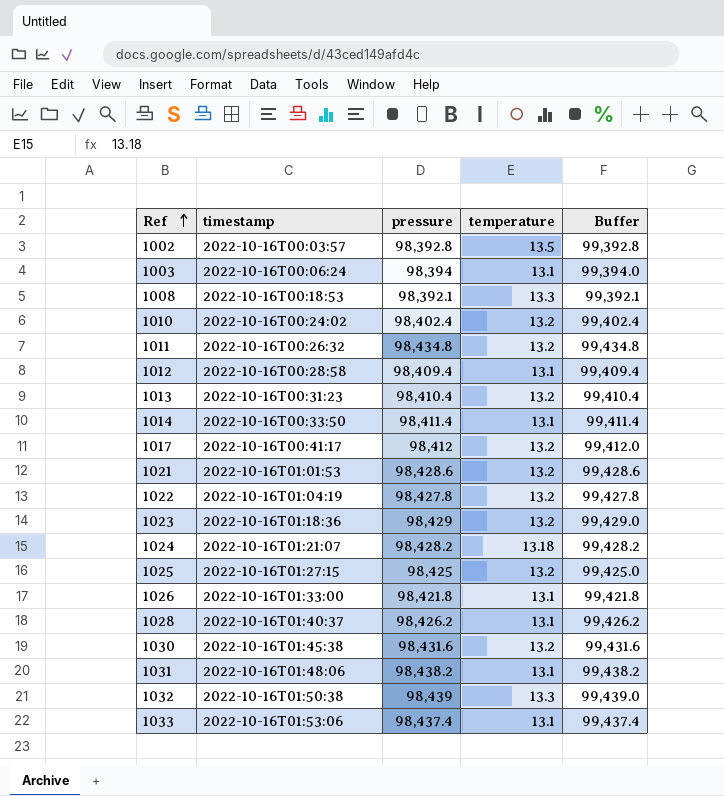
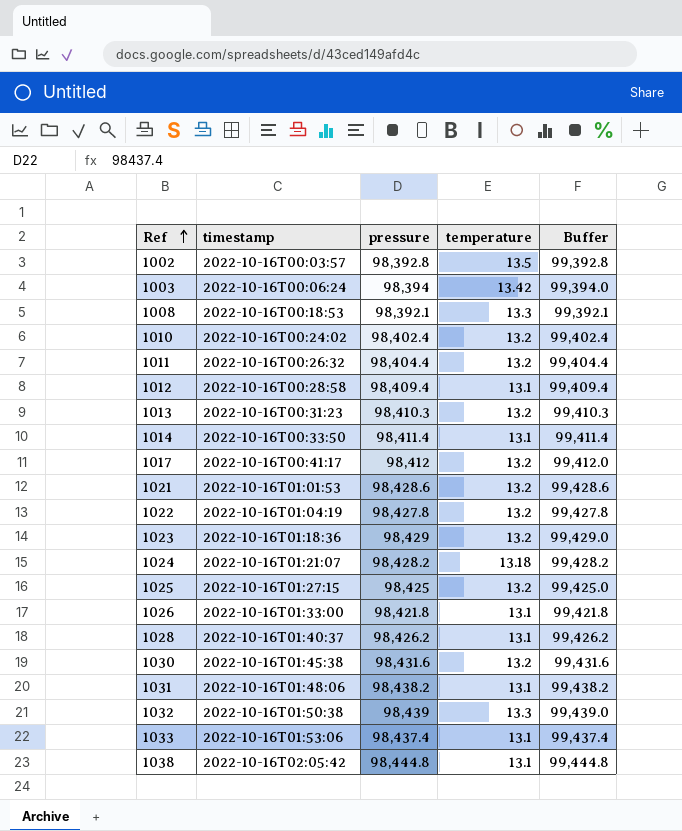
1003 | temperature: 13.1 -> 13.42
1011 | pressure: 98,434.8 -> 98,404.4
1011 | Buffer: 99,434.8 -> 99,404.4
1013 | pressure: 98,410.4 -> 98,410.3
1013 | Buffer: 99,410.4 -> 99,410.3
row 1038: none -> 2022-10-16T02:05:42 | 98,444.8 | 13.1 | 99,444.8

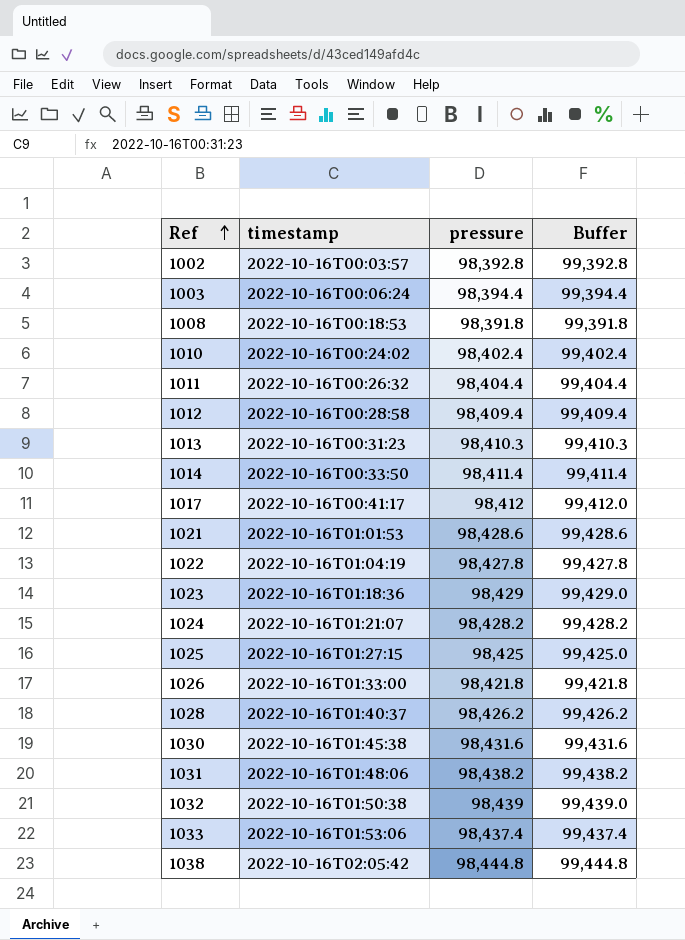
column temperature | position: 4 -> none
1003 | pressure: 98,394 -> 98,394.4
1003 | Buffer: 99,394.0 -> 99,394.4
1008 | pressure: 98,392.1 -> 98,391.8
1008 | Buffer: 99,392.1 -> 99,391.8

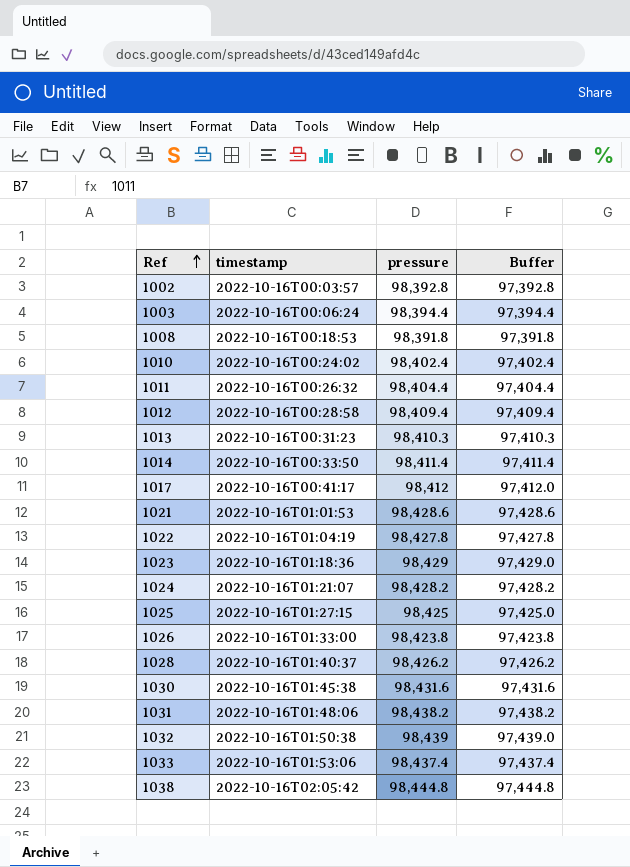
column Buffer | formula: [pressure] + 1000 -> [pressure] - 1000
1026 | pressure: 98,421.8 -> 98,423.8

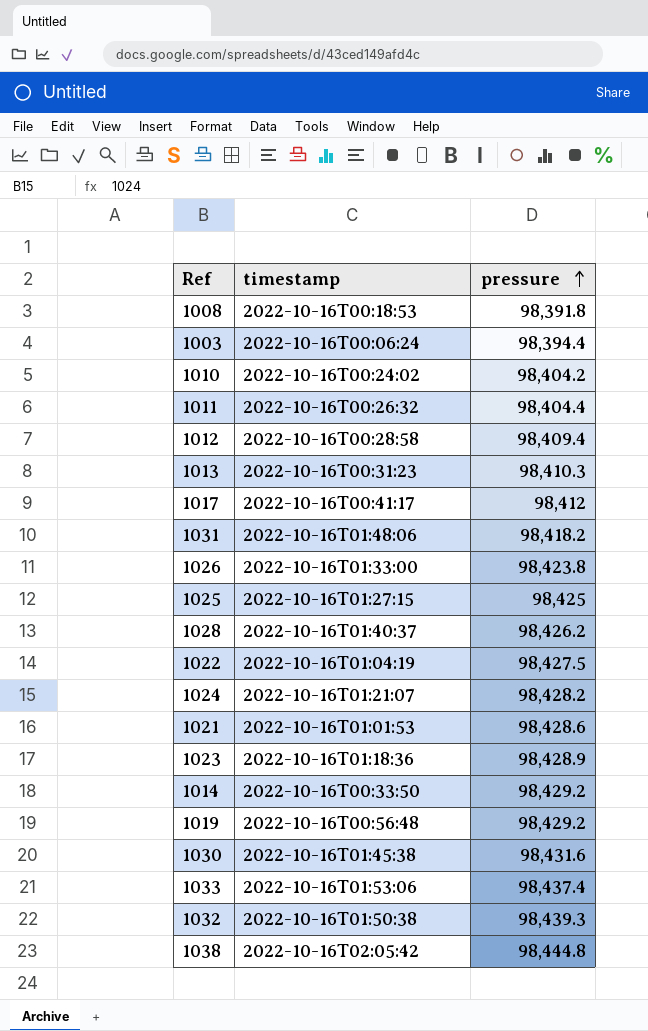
row order: Ref ascending -> pressure ascending
column Buffer | formula: [pressure] - 1000 -> none
row 1002: 2022-10-16T00:03:57 | 98,392.8 | 97,392.8 -> none
1010 | pressure: 98,402.4 -> 98,404.2
1031 | pressure: 98,438.2 -> 98,418.2
1022 | pressure: 98,427.8 -> 98,427.5
1023 | pressure: 98,429 -> 98,428.9
1014 | pressure: 98,411.4 -> 98,429.2
row 1019: none -> 2022-10-16T00:56:48 | 98,429.2
1032 | pressure: 98,439 -> 98,439.3

